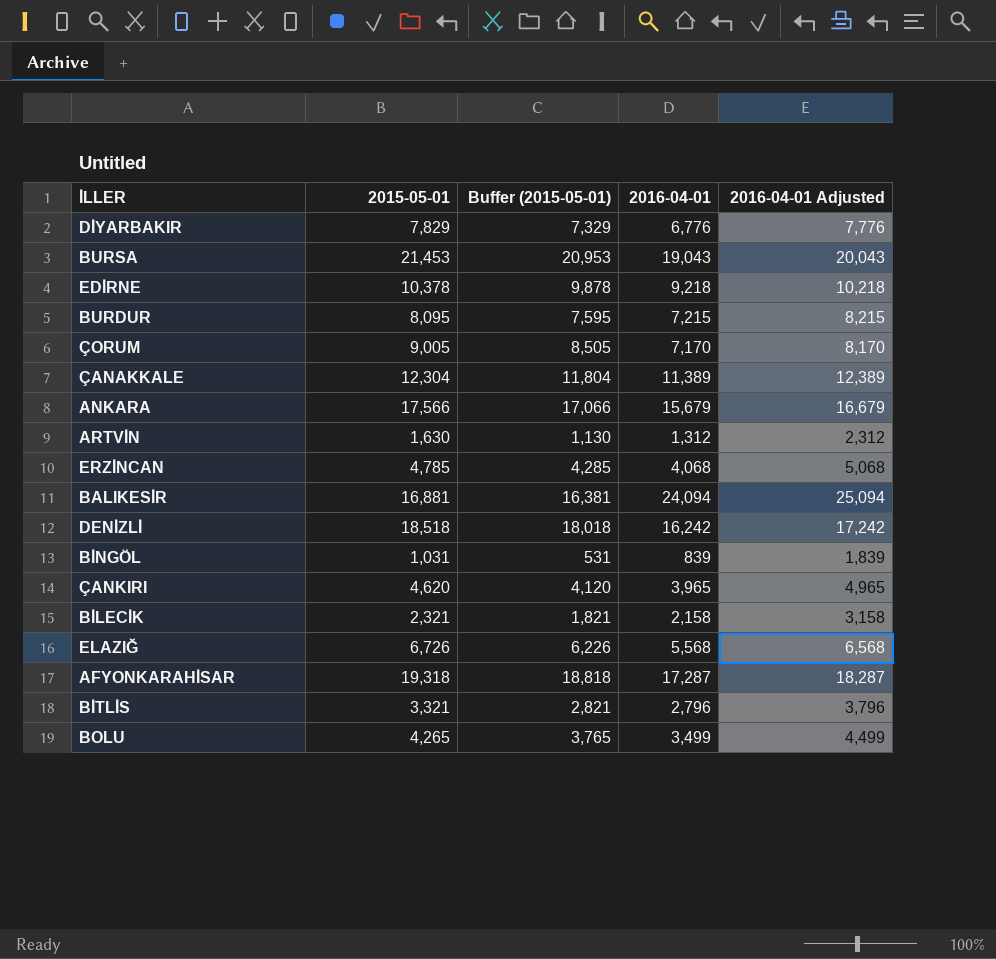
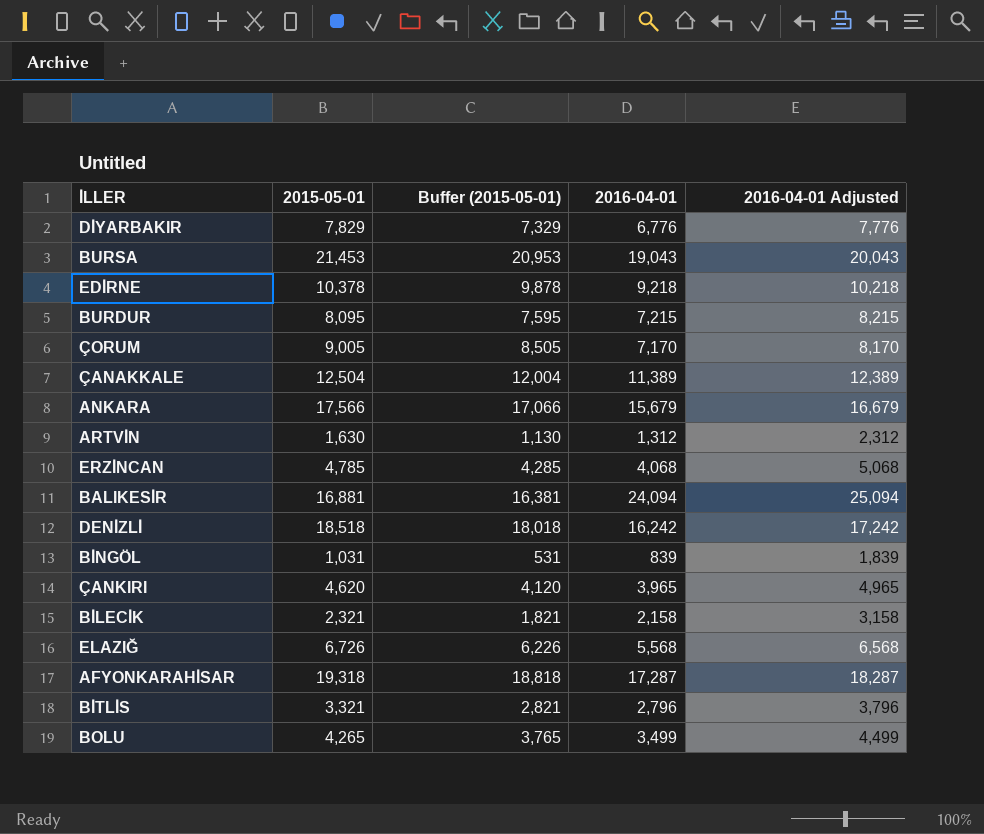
ÇANAKKALE | 2015-05-01: 12,304 -> 12,504
ÇANAKKALE | Buffer (2015-05-01): 11,804 -> 12,004

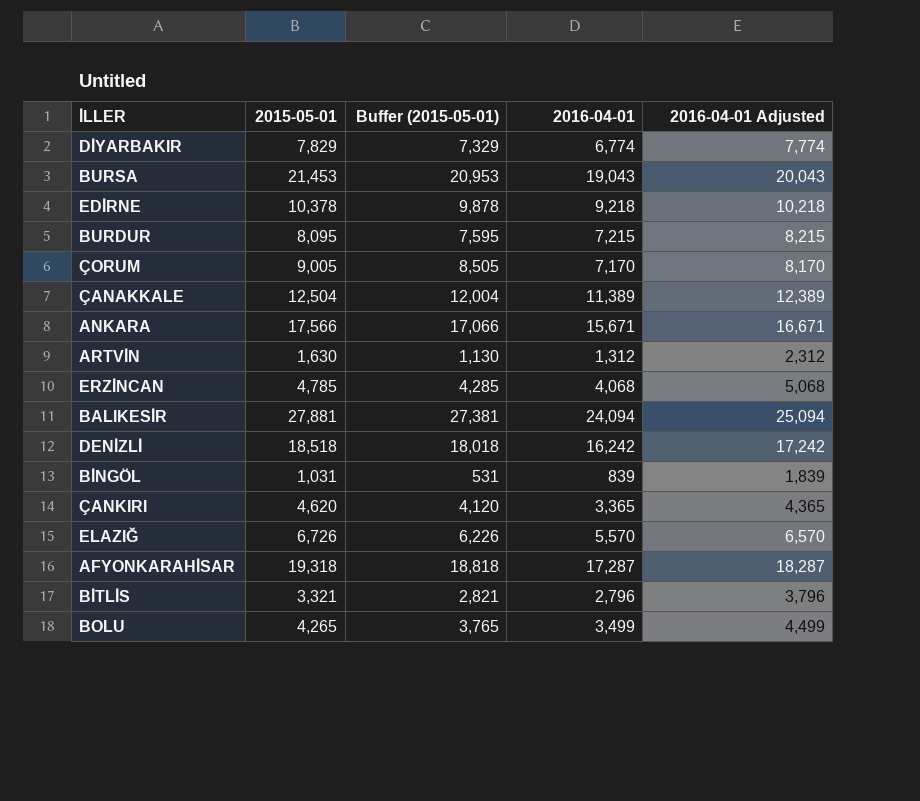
row BİLECİK: 2,321 | 1,821 | 2,158 | 3,158 -> none
DİYARBAKIR | 2016-04-01: 6,776 -> 6,774
DİYARBAKIR | 2016-04-01 Adjusted: 7,776 -> 7,774
ANKARA | 2016-04-01: 15,679 -> 15,671
ANKARA | 2016-04-01 Adjusted: 16,679 -> 16,671
BALIKESİR | 2015-05-01: 16,881 -> 27,881
BALIKESİR | Buffer (2015-05-01): 16,381 -> 27,381
ÇANKIRI | 2016-04-01: 3,965 -> 3,365
ÇANKIRI | 2016-04-01 Adjusted: 4,965 -> 4,365
ELAZIĞ | 2016-04-01: 5,568 -> 5,570
ELAZIĞ | 2016-04-01 Adjusted: 6,568 -> 6,570

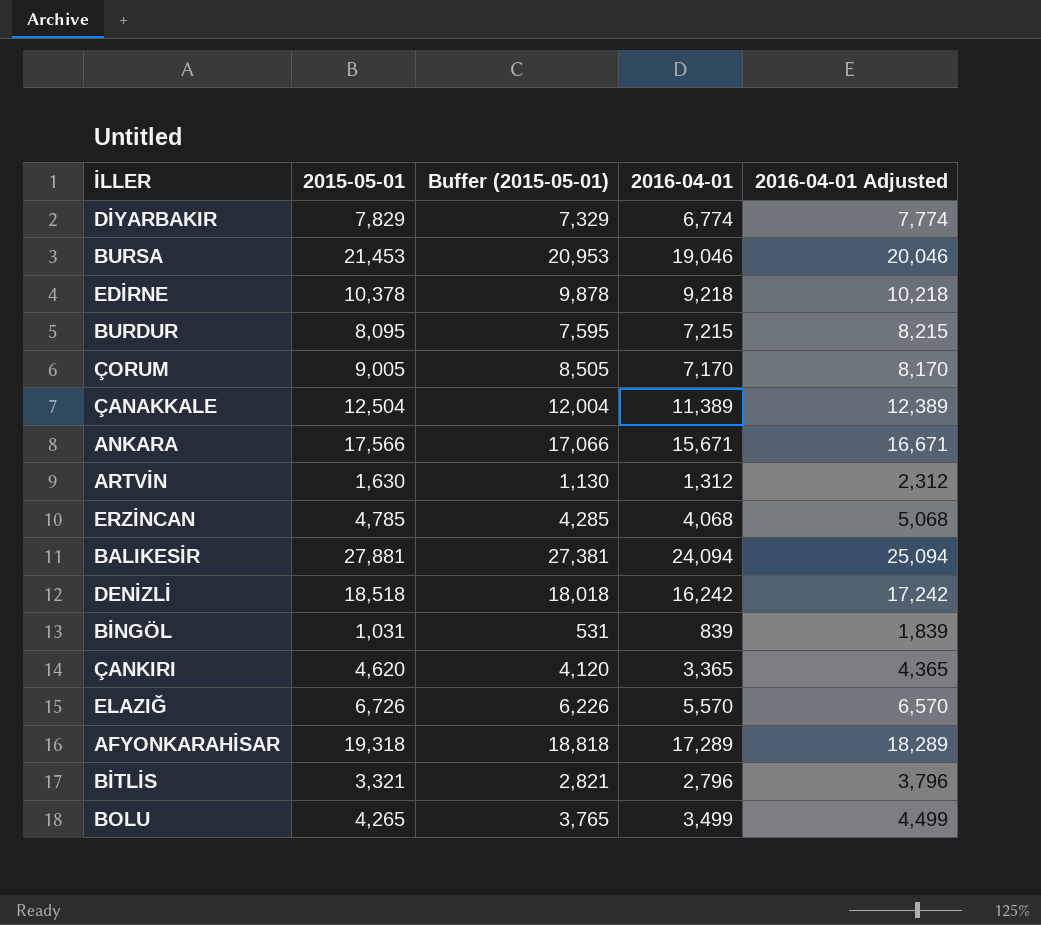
BURSA | 2016-04-01: 19,043 -> 19,046
BURSA | 2016-04-01 Adjusted: 20,043 -> 20,046
AFYONKARAHİSAR | 2016-04-01: 17,287 -> 17,289
AFYONKARAHİSAR | 2016-04-01 Adjusted: 18,287 -> 18,289

